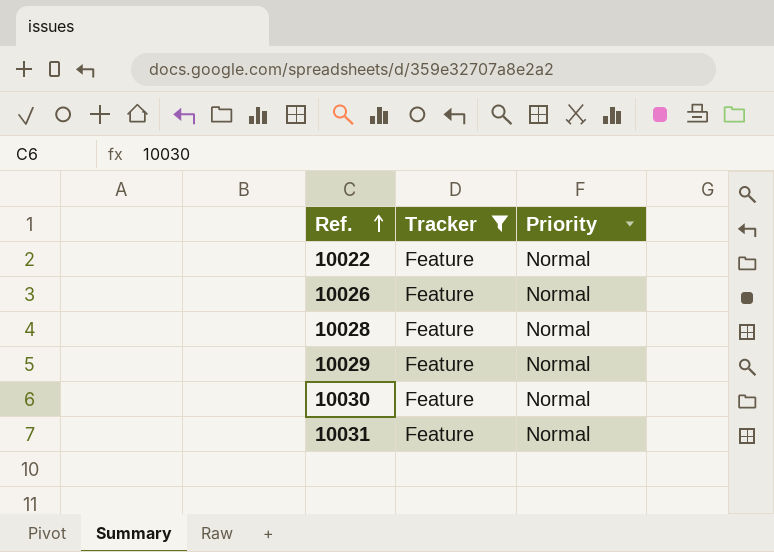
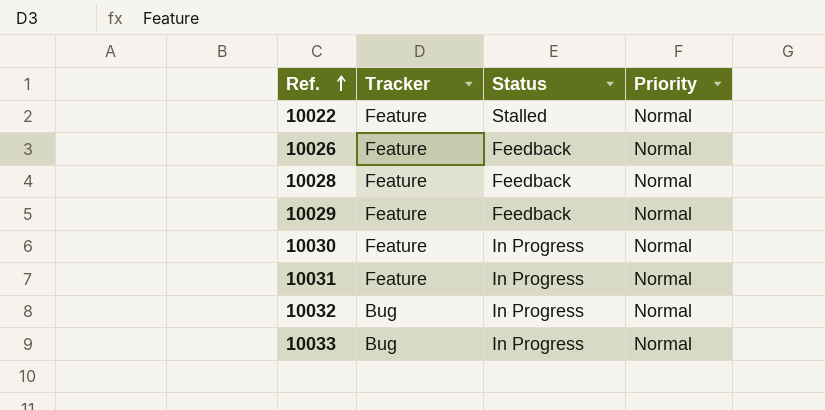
filter: Tracker = Feature -> none
column Status | position: none -> 3

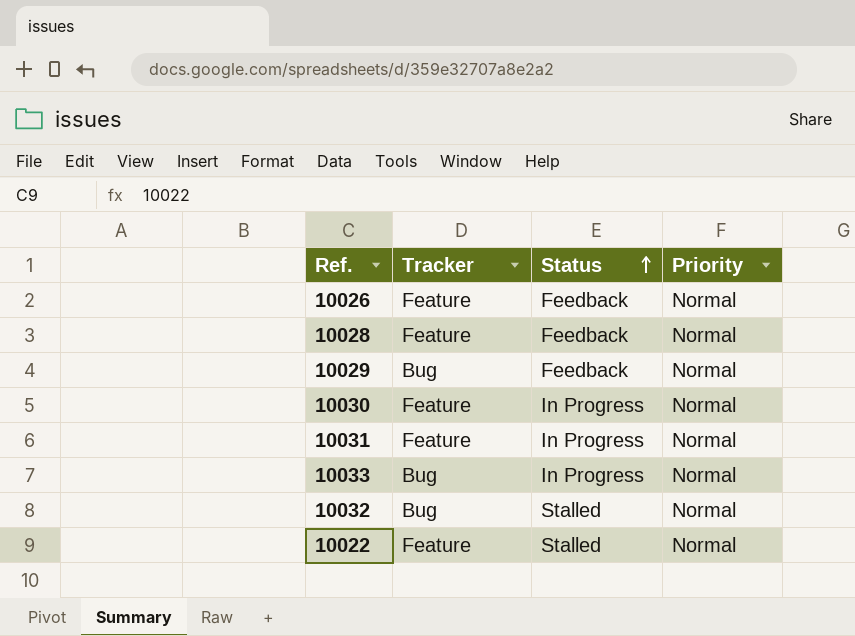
row order: Ref. ascending -> Status ascending
10029 | Tracker: Feature -> Bug
10032 | Status: In Progress -> Stalled

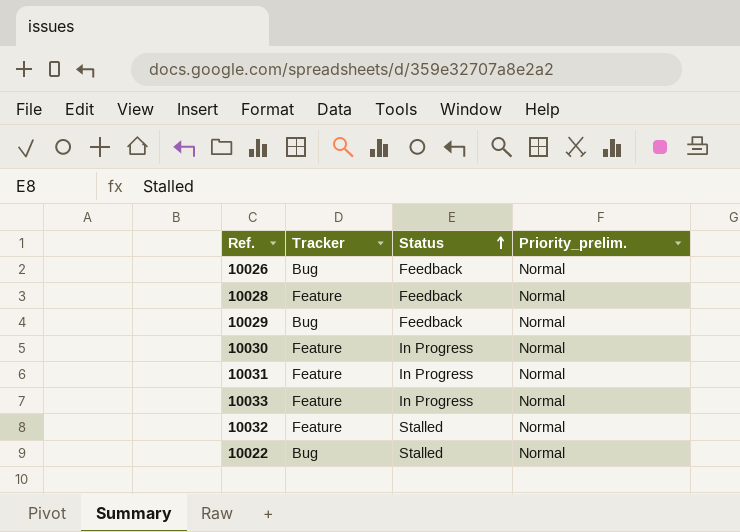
column name: Priority -> Priority_prelim.
10026 | Tracker: Feature -> Bug
10033 | Tracker: Bug -> Feature
10032 | Tracker: Bug -> Feature
10022 | Tracker: Feature -> Bug

